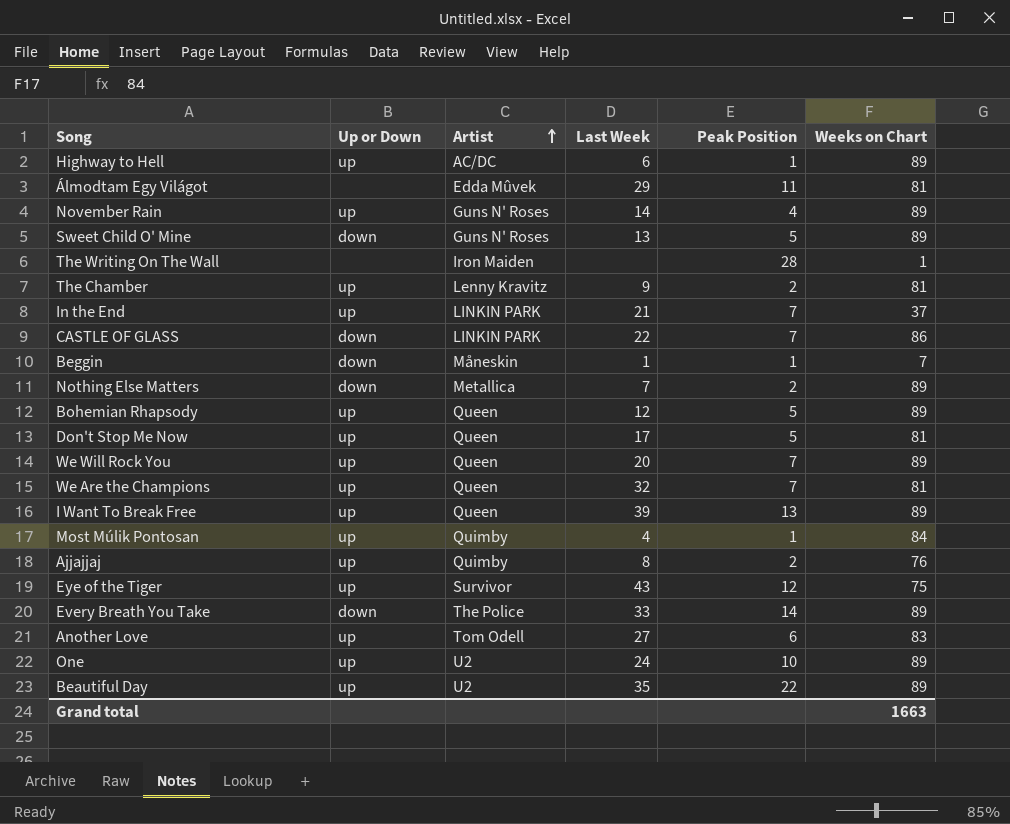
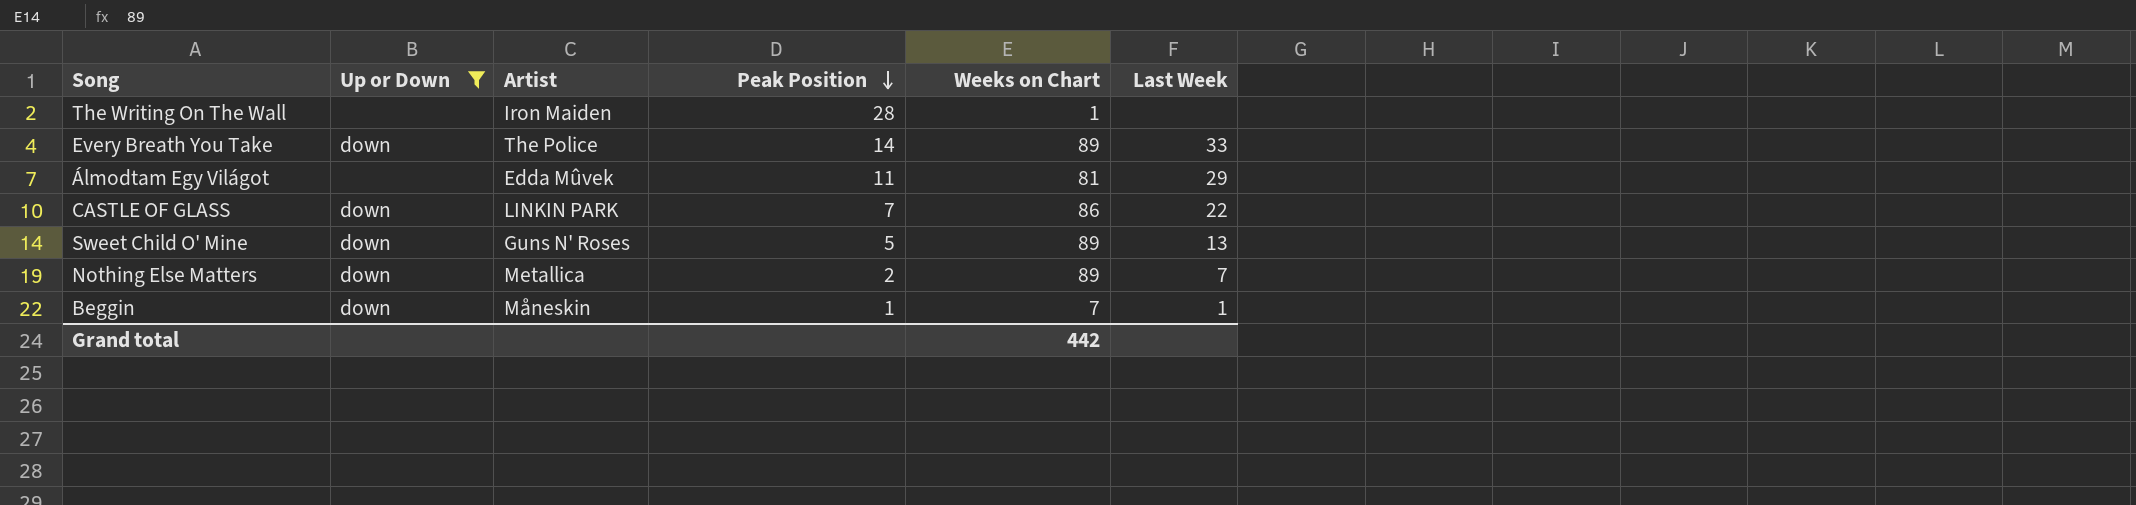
filter: none -> Up or Down != up
row order: Artist ascending -> Peak Position descending
column Last Week | position: 4 -> 6
Grand total | Weeks on Chart: 1663 -> 442

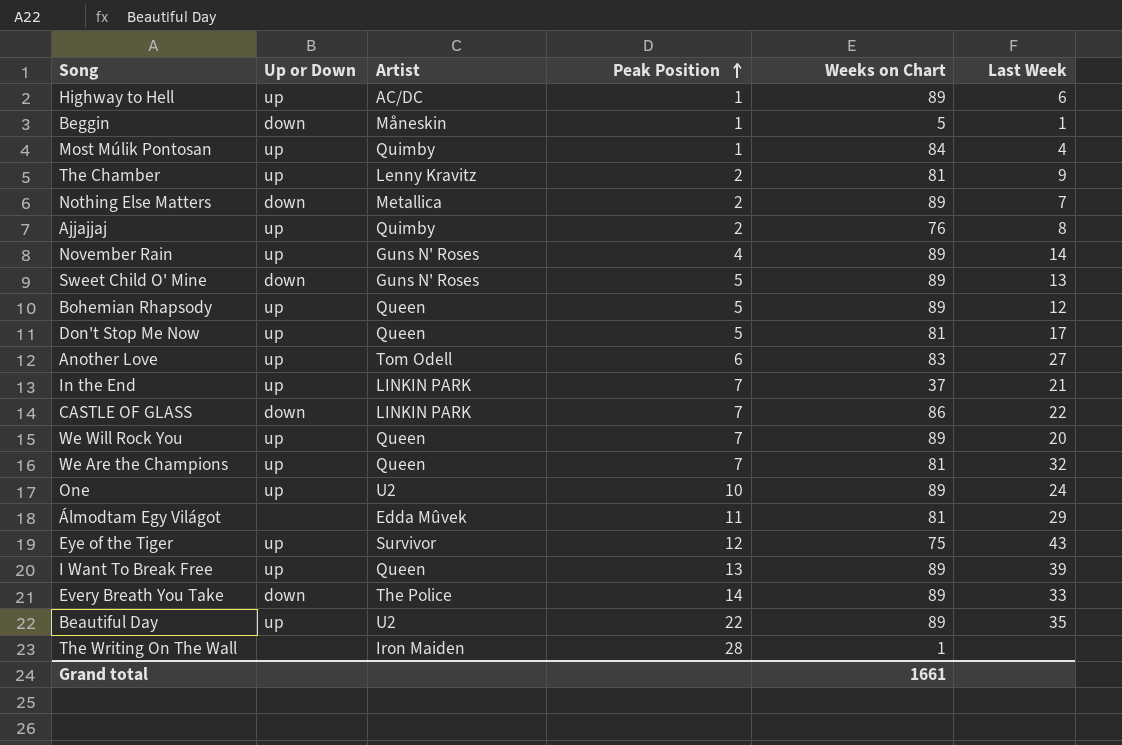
filter: Up or Down != up -> none
row order: Peak Position descending -> Peak Position ascending
Beggin | Weeks on Chart: 7 -> 5
Grand total | Weeks on Chart: 442 -> 1661

